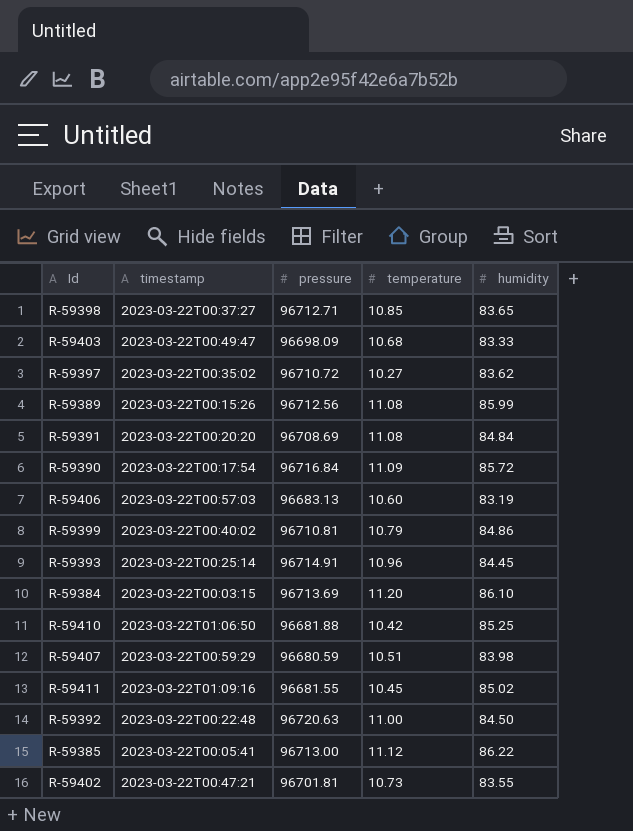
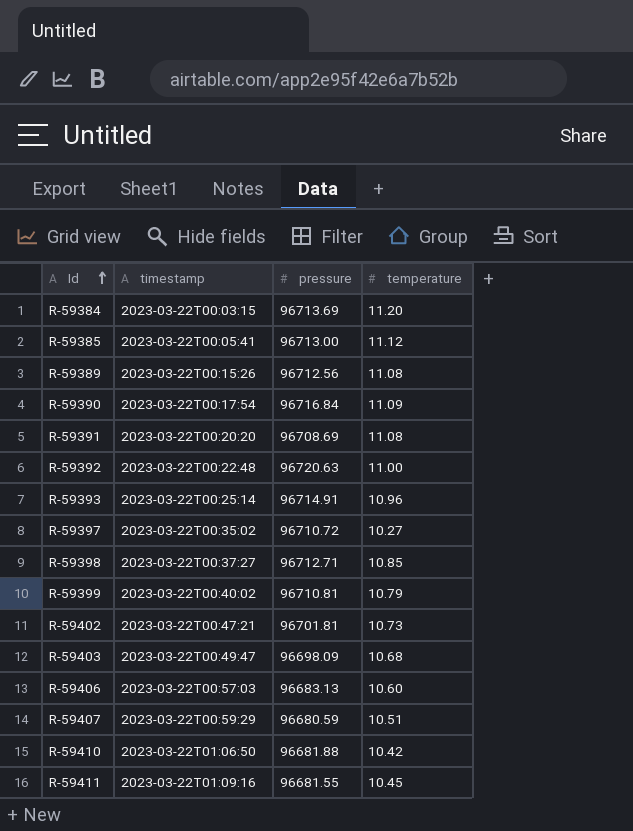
row order: none -> Id ascending
column humidity | position: 5 -> none

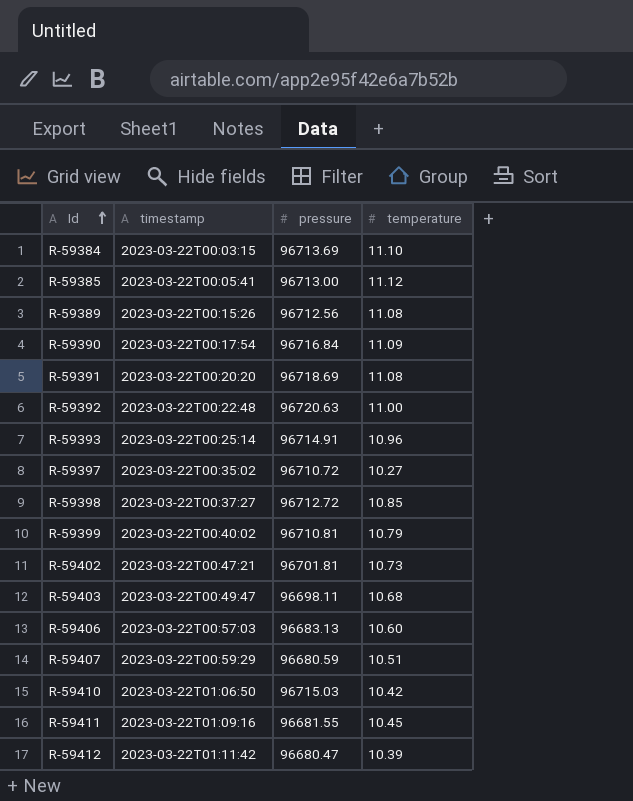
R-59384 | temperature: 11.20 -> 11.10
R-59391 | pressure: 96708.69 -> 96718.69
R-59398 | pressure: 96712.71 -> 96712.72
R-59403 | pressure: 96698.09 -> 96698.11
R-59410 | pressure: 96681.88 -> 96715.03
row R-59412: none -> 2023-03-22T01:11:42 | 96680.47 | 10.39

